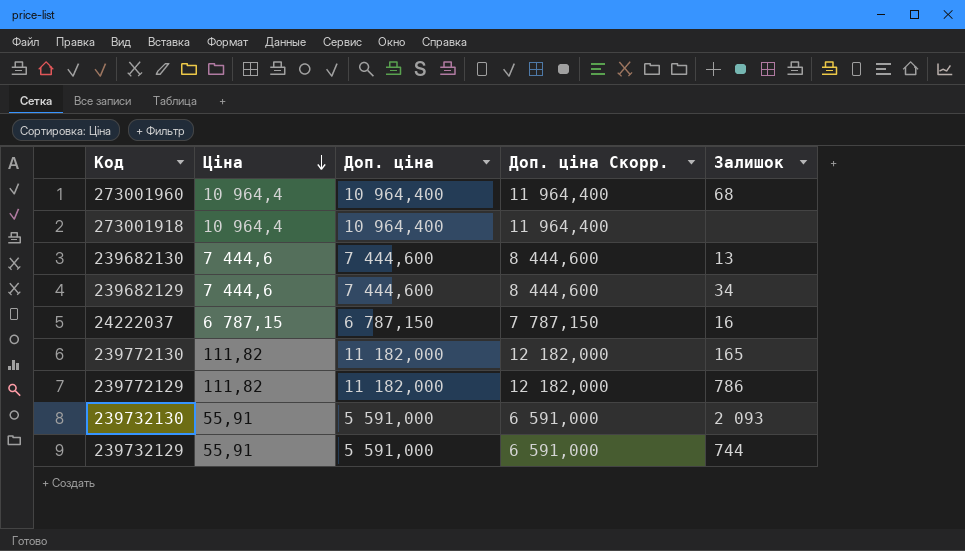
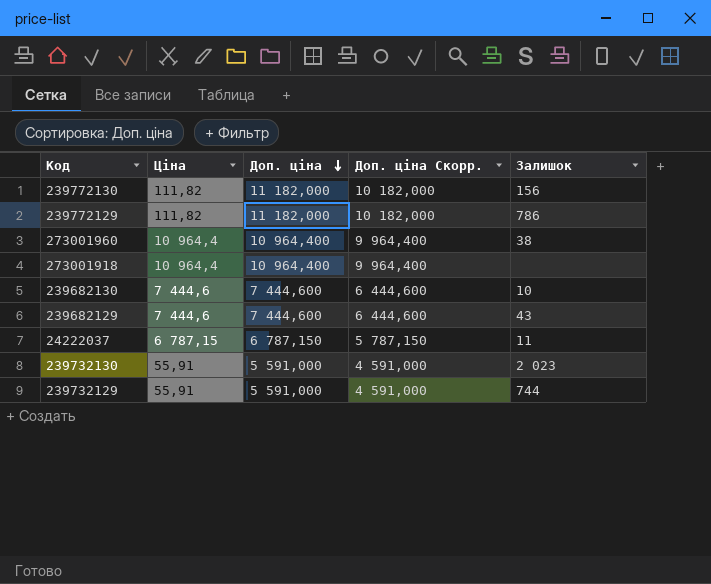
row order: Ціна descending -> Доп. ціна descending
column Доп. ціна Скорр. | formula: [Доп. ціна] + 1000 -> [Доп. ціна] - 1000
239772130 | Залишок: 165 -> 156
273001960 | Залишок: 68 -> 38
239682130 | Залишок: 13 -> 10
239682129 | Залишок: 34 -> 43
24222037 | Залишок: 16 -> 11
239732130 | Залишок: 2 093 -> 2 023

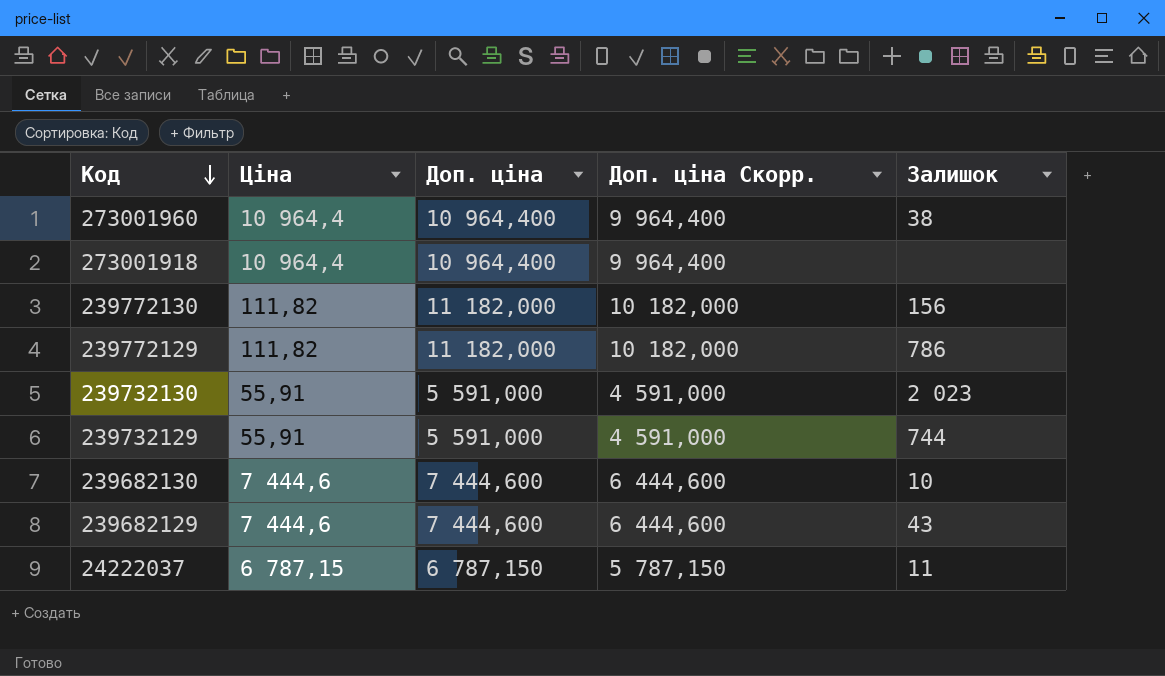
row order: Доп. ціна descending -> Код descending

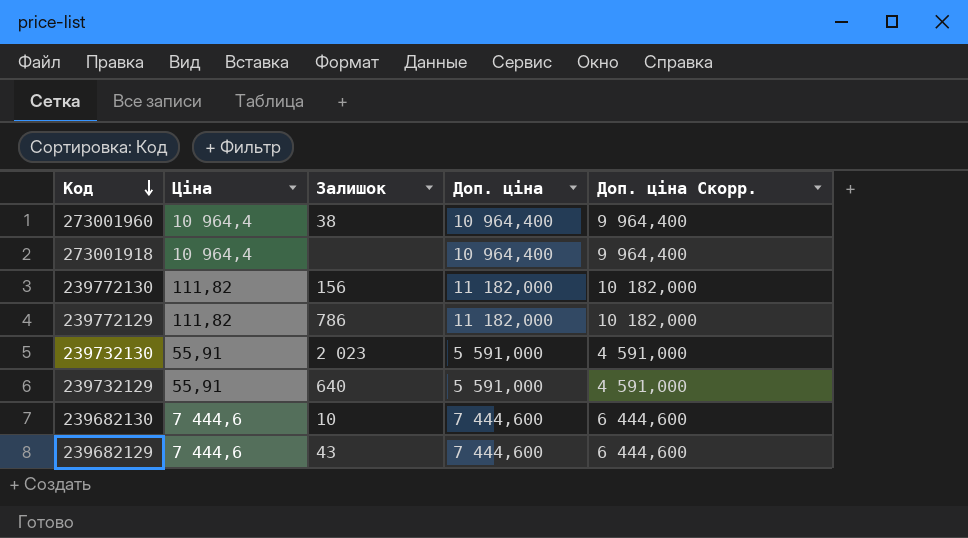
column Залишок | position: 5 -> 3
row 24222037: 6 787,15 | 6 787,150 | 5 787,150 | 11 -> none
239732129 | Залишок: 744 -> 640

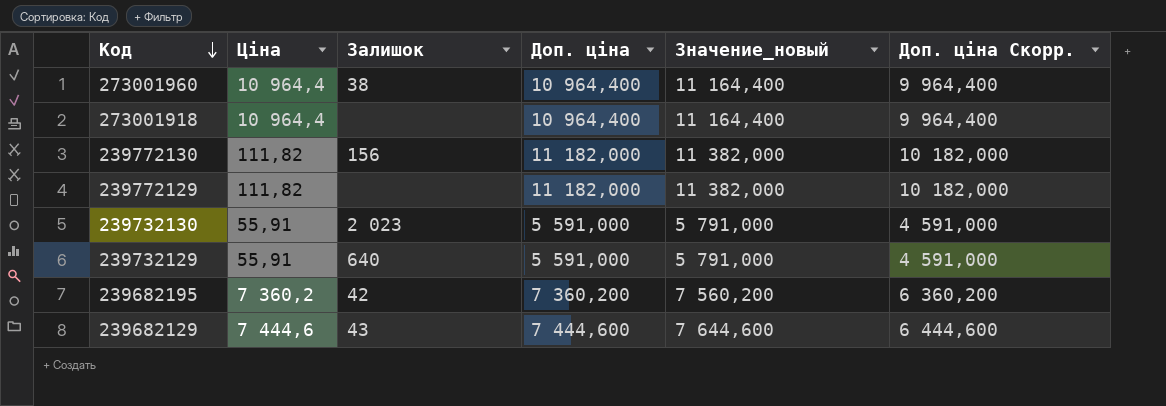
column Значение_новый | formula: none -> [Доп. ціна] + 200
row 239682130: 7 444,6 | 10 | 7 444,600 | 6 444,600 -> none
239772129 | Залишок: 786 -> none
row 239682195: none -> 7 360,2 | 42 | 7 360,200 | 7 560,200 | 6 360,200

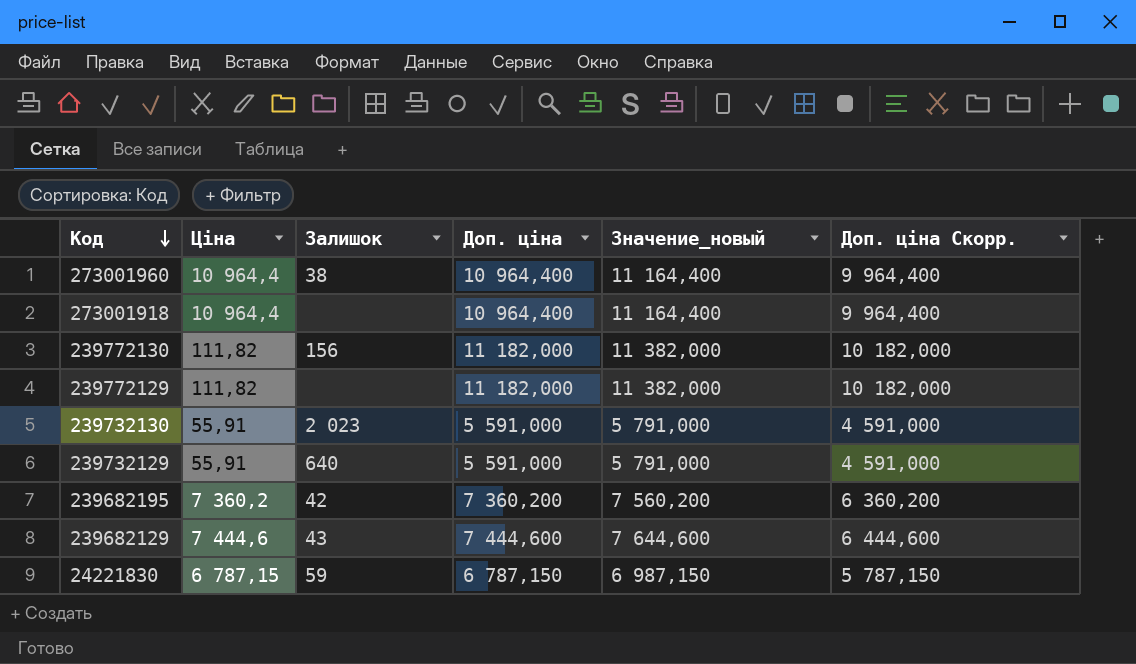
row 24221830: none -> 6 787,15 | 59 | 6 787,150 | 6 987,150 | 5 787,150

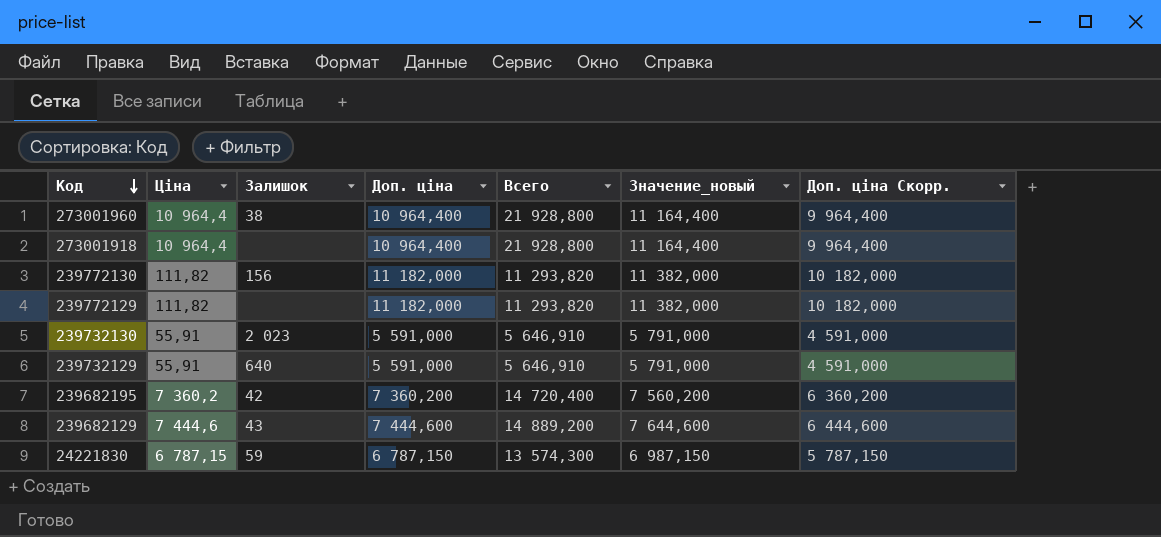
column Всего | formula: none -> [Ціна] + [Доп. ціна]

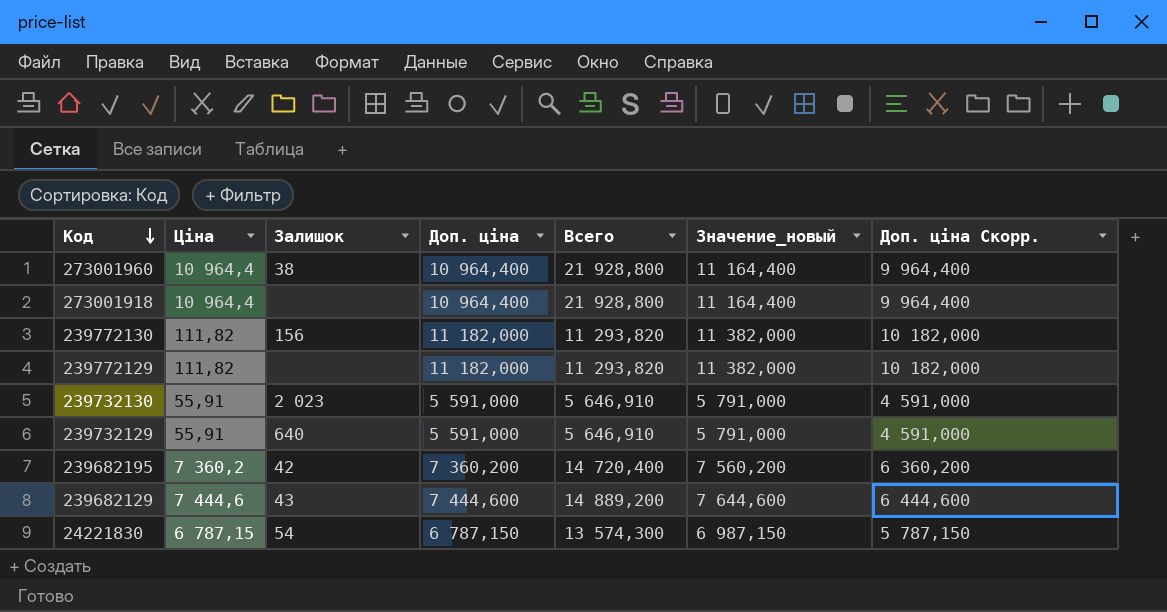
24221830 | Залишок: 59 -> 54

